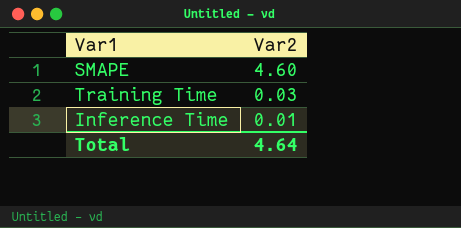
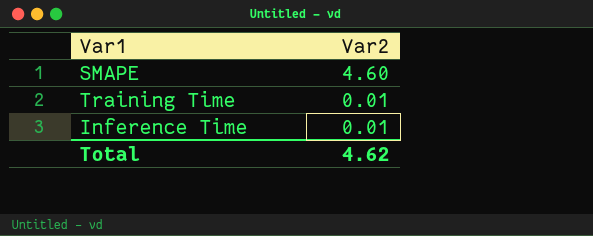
Training Time | Var2: 0.03 -> 0.01
Total | Var2: 4.64 -> 4.62

